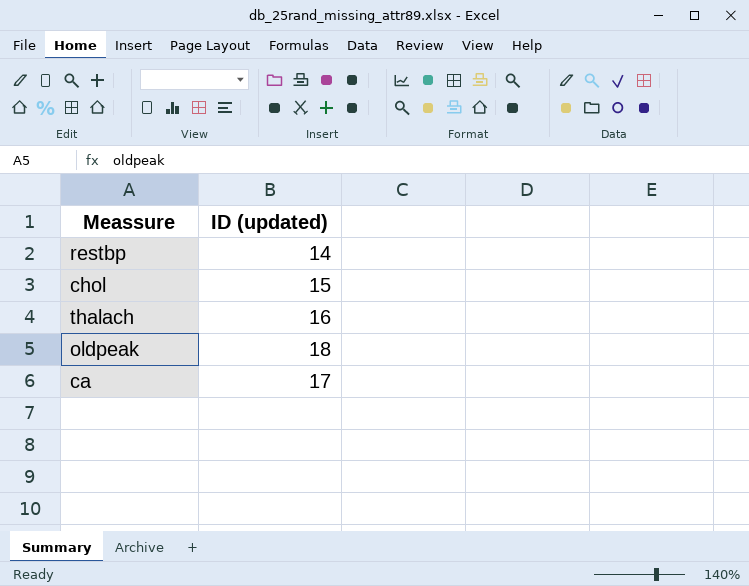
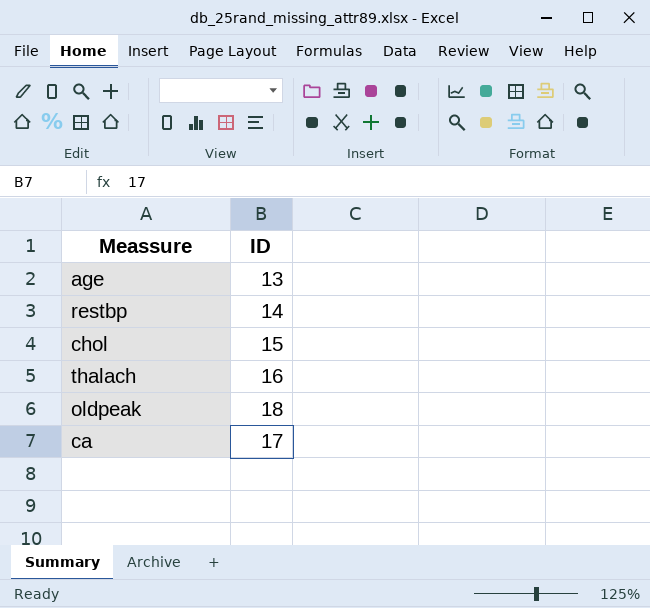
column name: ID (updated) -> ID
row age: none -> 13

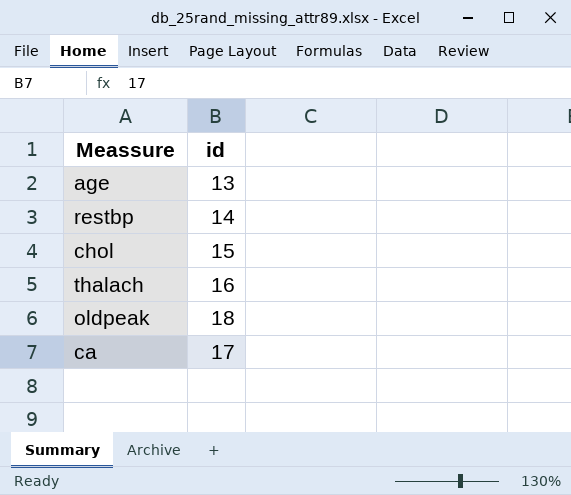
column name: ID -> id

